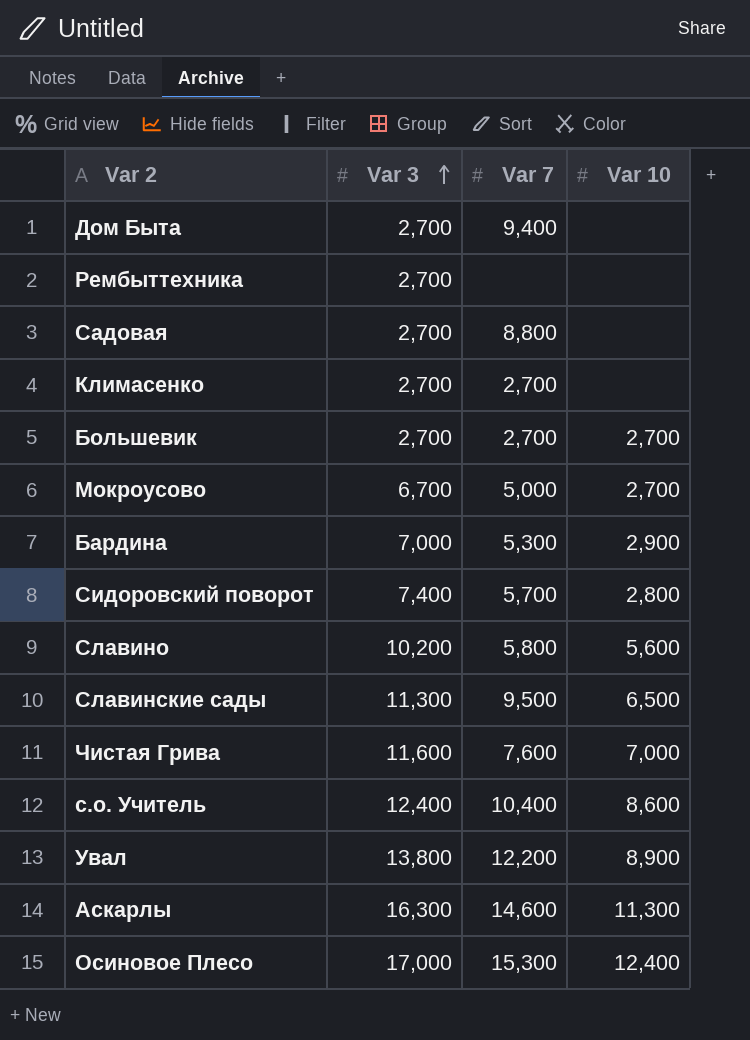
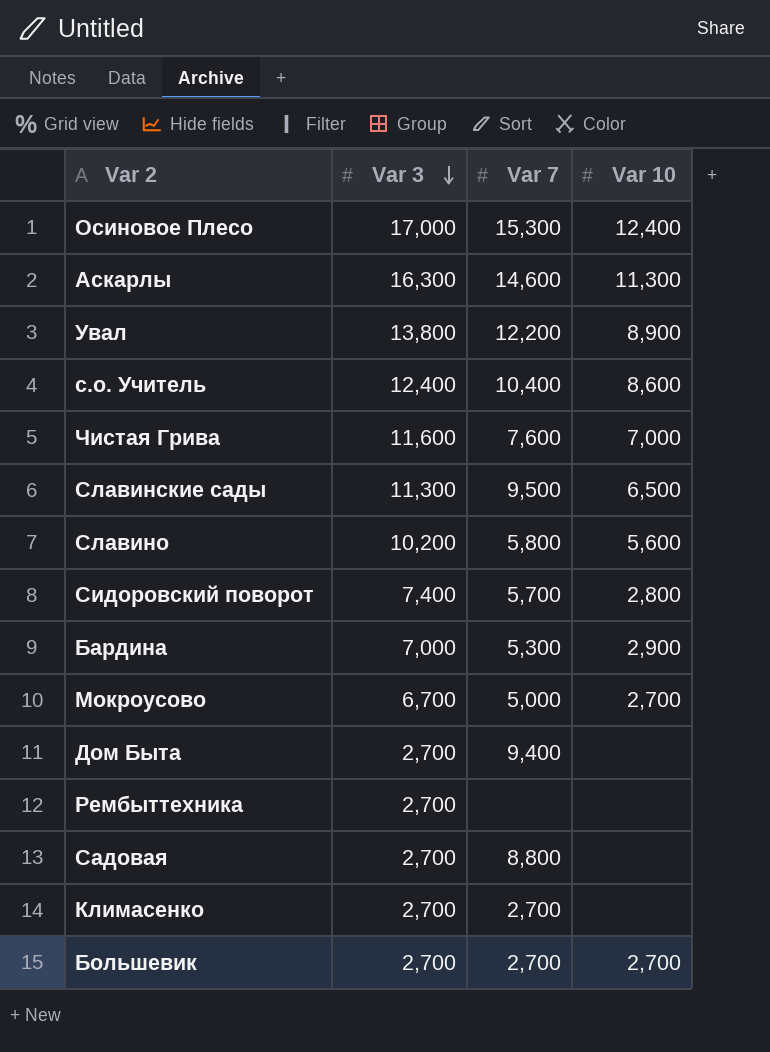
row order: Var 3 ascending -> Var 3 descending

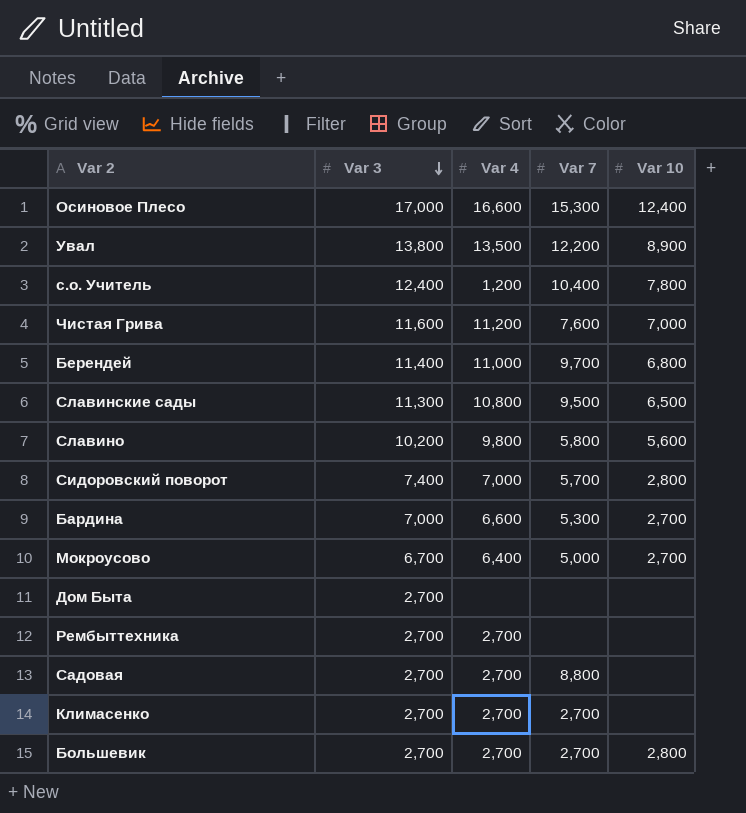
column Var 4 | position: none -> 3
row Аскарлы: 16,300 | 14,600 | 11,300 -> none
с.о. Учитель | Var 10: 8,600 -> 7,800
row Берендей: none -> 11,400 | 11,000 | 9,700 | 6,800
Бардина | Var 10: 2,900 -> 2,700
Дом Быта | Var 7: 9,400 -> none
Большевик | Var 10: 2,700 -> 2,800

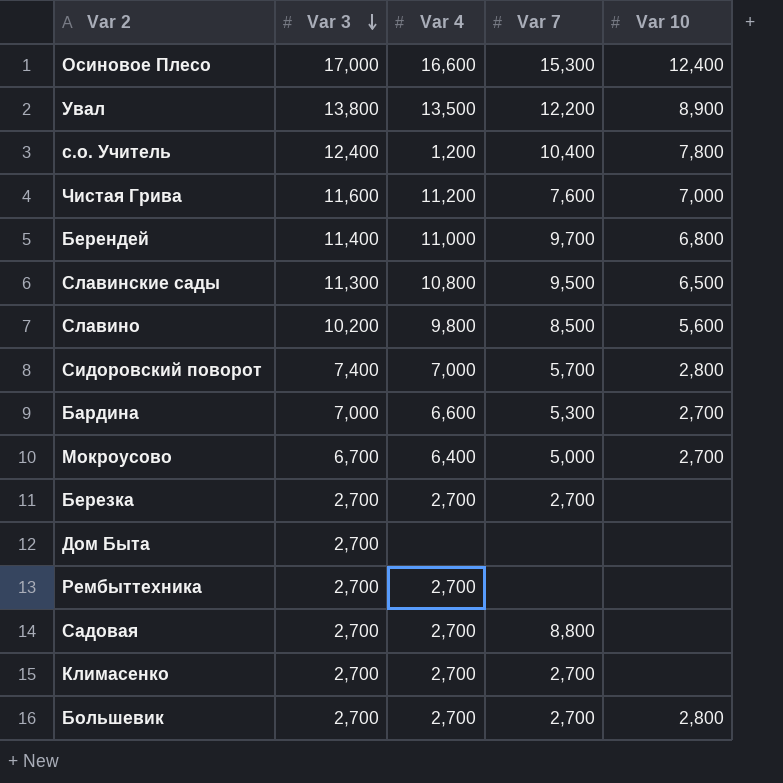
Славино | Var 7: 5,800 -> 8,500
row Березка: none -> 2,700 | 2,700 | 2,700 | none

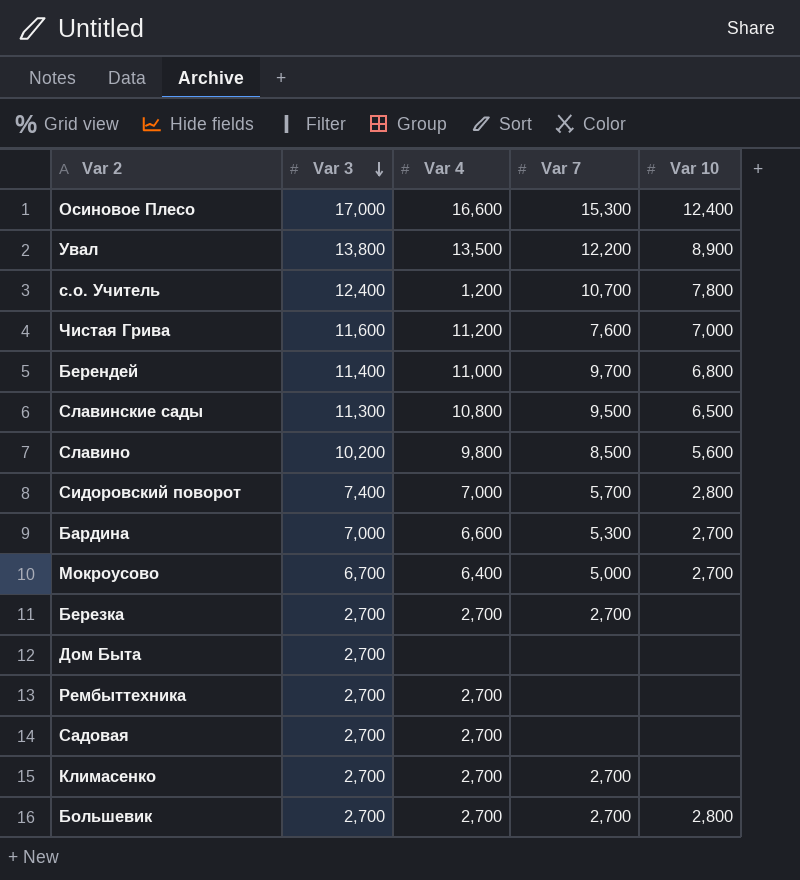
с.о. Учитель | Var 7: 10,400 -> 10,700
Садовая | Var 7: 8,800 -> none

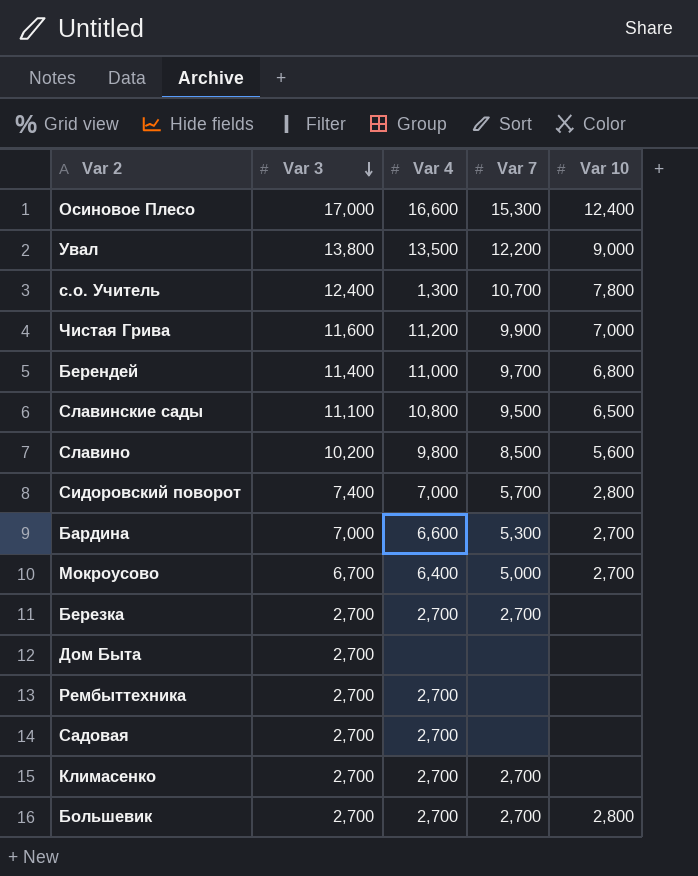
Увал | Var 10: 8,900 -> 9,000
с.о. Учитель | Var 4: 1,200 -> 1,300
Чистая Грива | Var 7: 7,600 -> 9,900
Славинские сады | Var 3: 11,300 -> 11,100

